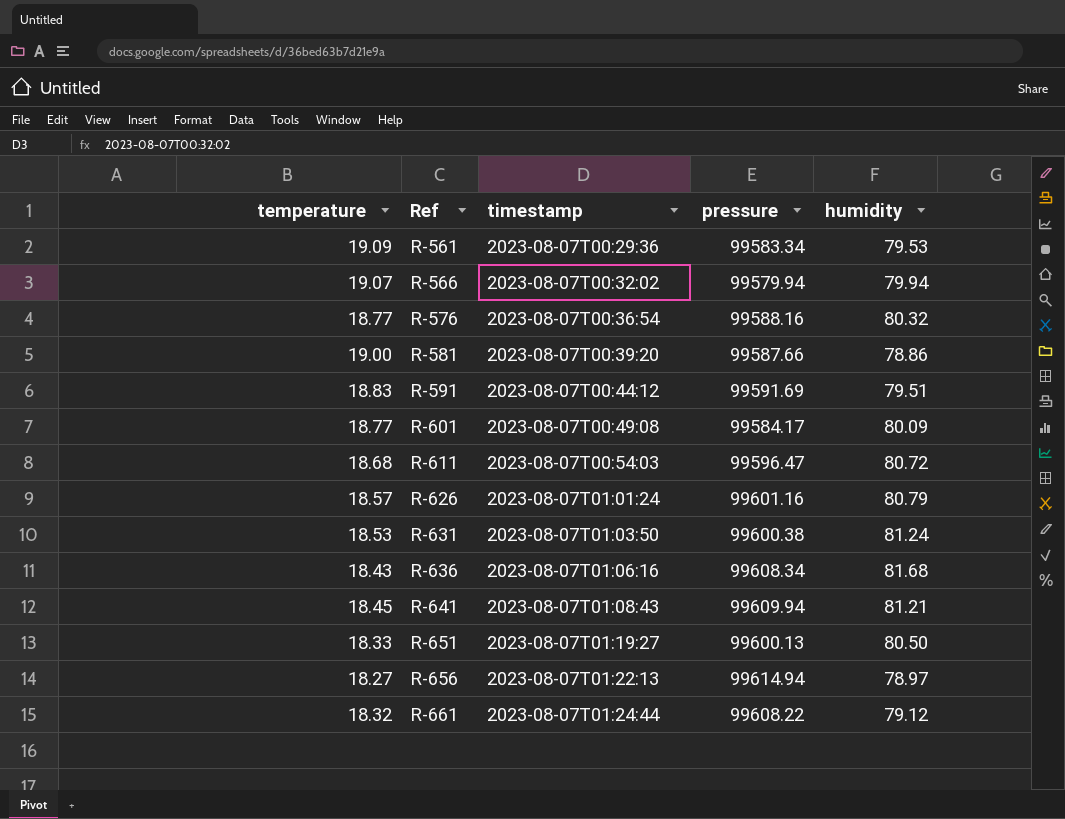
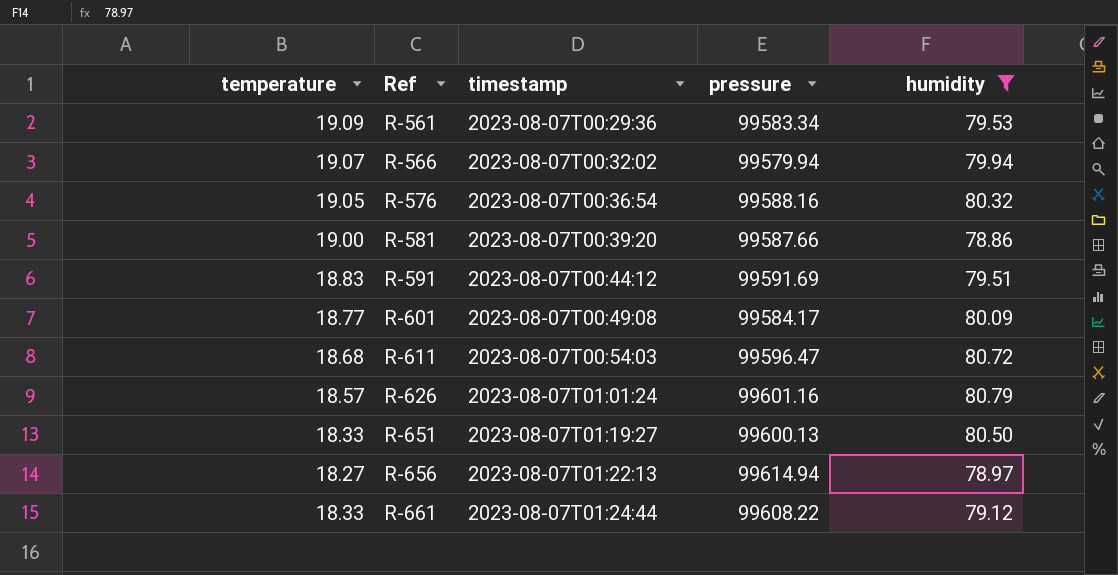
filter: none -> humidity <= 80.79
R-576 | temperature: 18.77 -> 19.05
R-661 | temperature: 18.32 -> 18.33

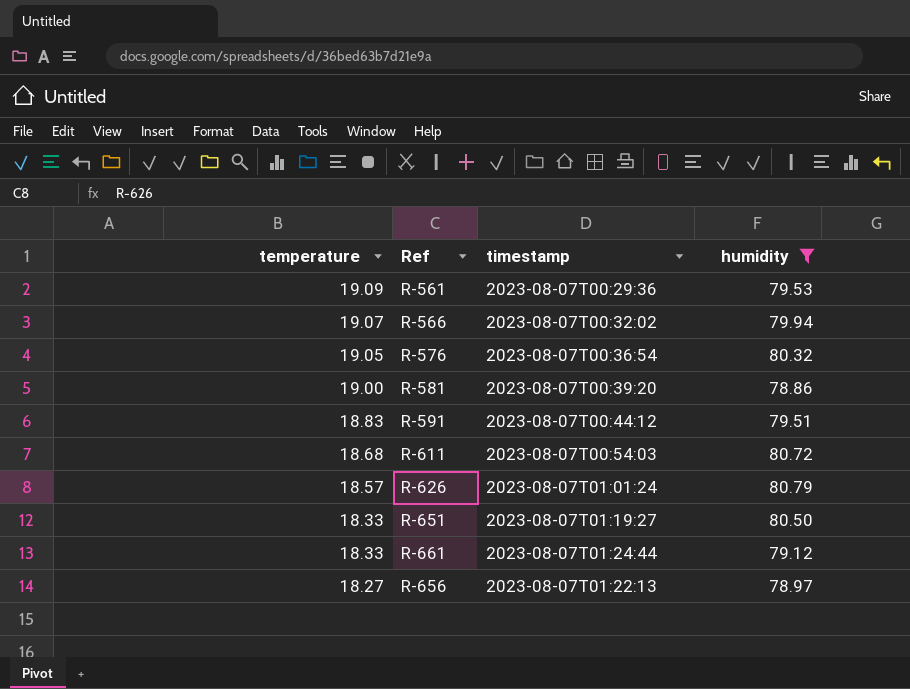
row order: Ref ascending -> temperature descending
column pressure | position: 4 -> none
row R-601: 18.77 | 2023-08-07T00:49:08 | 99584.17 | 80.09 -> none

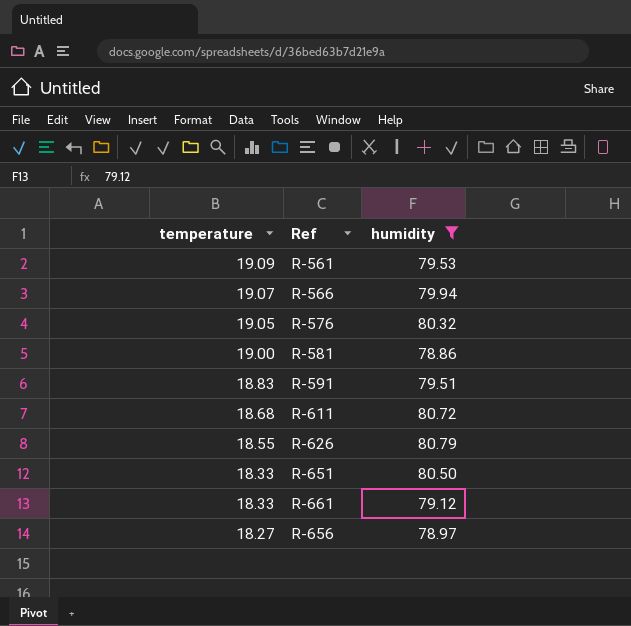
column timestamp | position: 3 -> none
R-626 | temperature: 18.57 -> 18.55

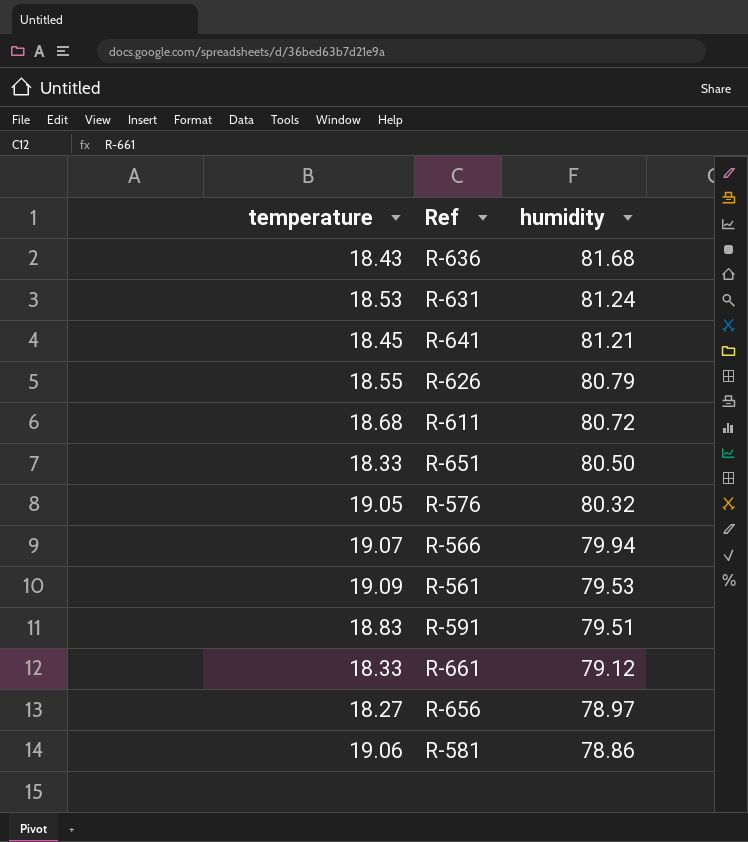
filter: humidity <= 80.79 -> none
row order: temperature descending -> humidity descending
R-581 | temperature: 19.00 -> 19.06

